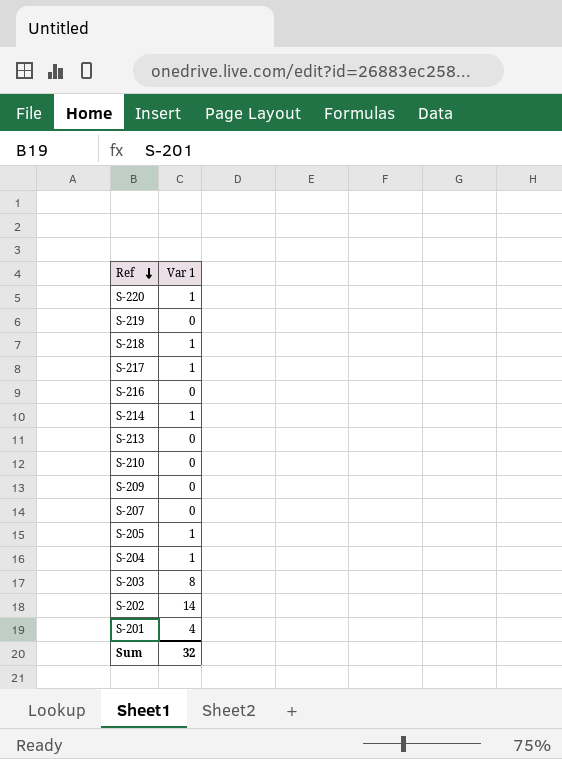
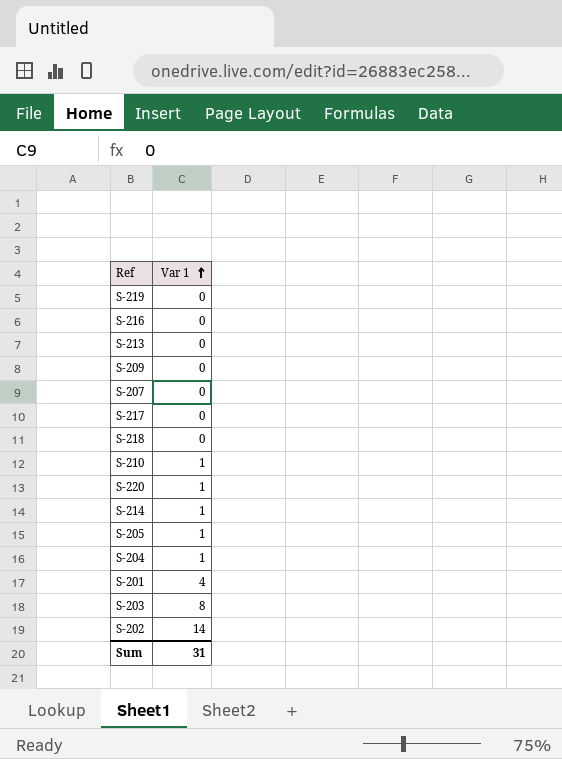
row order: Ref descending -> Var 1 ascending
S-217 | Var 1: 1 -> 0
S-218 | Var 1: 1 -> 0
S-210 | Var 1: 0 -> 1
Sum | Var 1: 32 -> 31

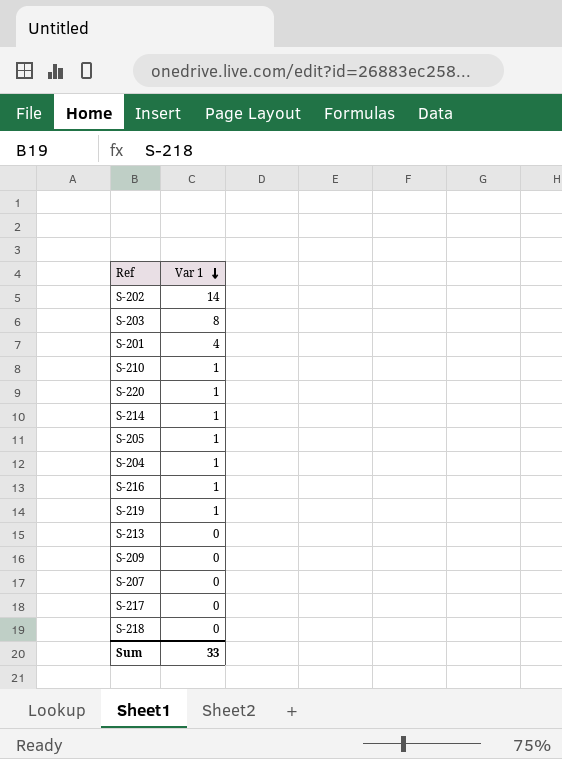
row order: Var 1 ascending -> Var 1 descending
S-216 | Var 1: 0 -> 1
S-219 | Var 1: 0 -> 1
Sum | Var 1: 31 -> 33

